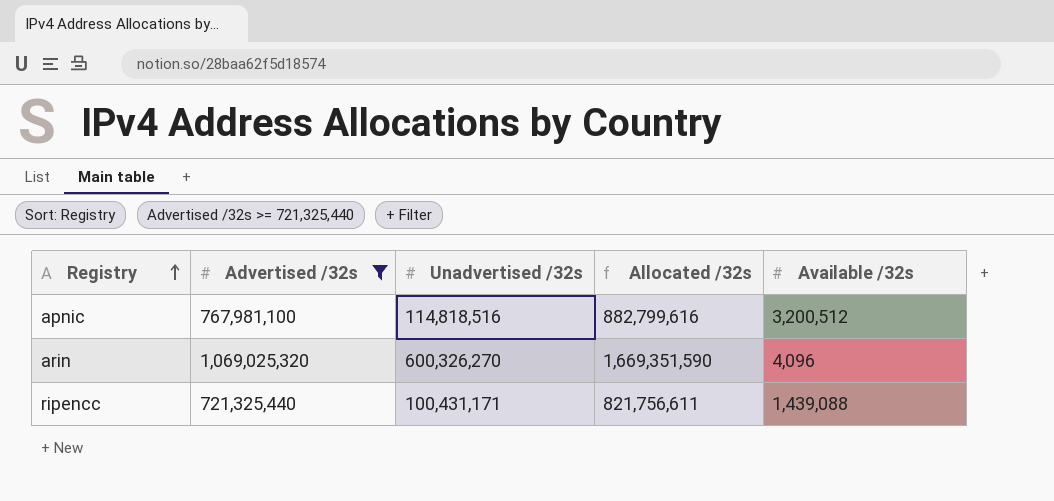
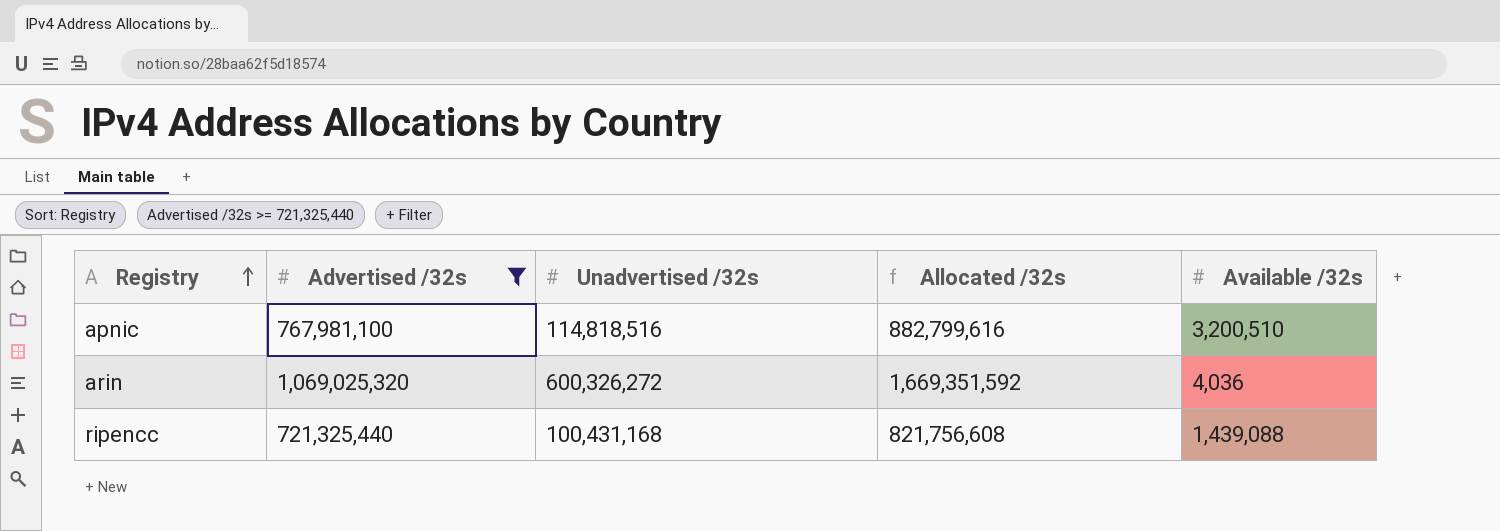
apnic | Available /32s: 3,200,512 -> 3,200,510
arin | Unadvertised /32s: 600,326,270 -> 600,326,272
arin | Allocated /32s: 1,669,351,590 -> 1,669,351,592
arin | Available /32s: 4,096 -> 4,036
ripencc | Unadvertised /32s: 100,431,171 -> 100,431,168
ripencc | Allocated /32s: 821,756,611 -> 821,756,608

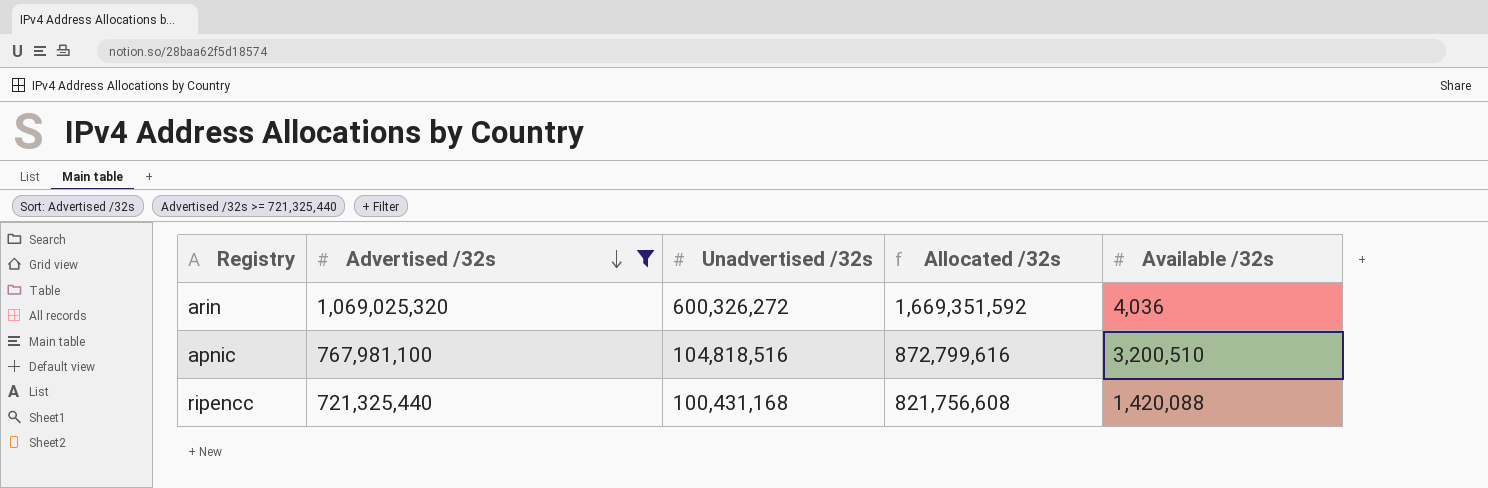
row order: Registry ascending -> Advertised /32s descending
apnic | Unadvertised /32s: 114,818,516 -> 104,818,516
apnic | Allocated /32s: 882,799,616 -> 872,799,616
ripencc | Available /32s: 1,439,088 -> 1,420,088

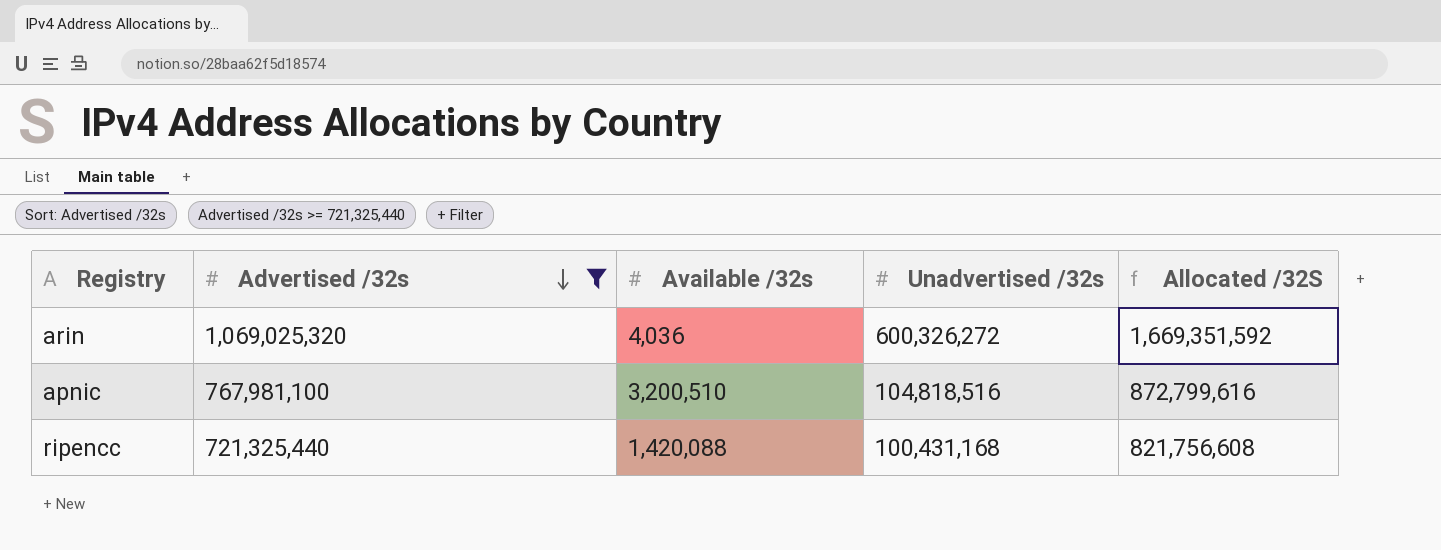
column Available /32s | position: 5 -> 3
column name: Allocated /32s -> Allocated /32S

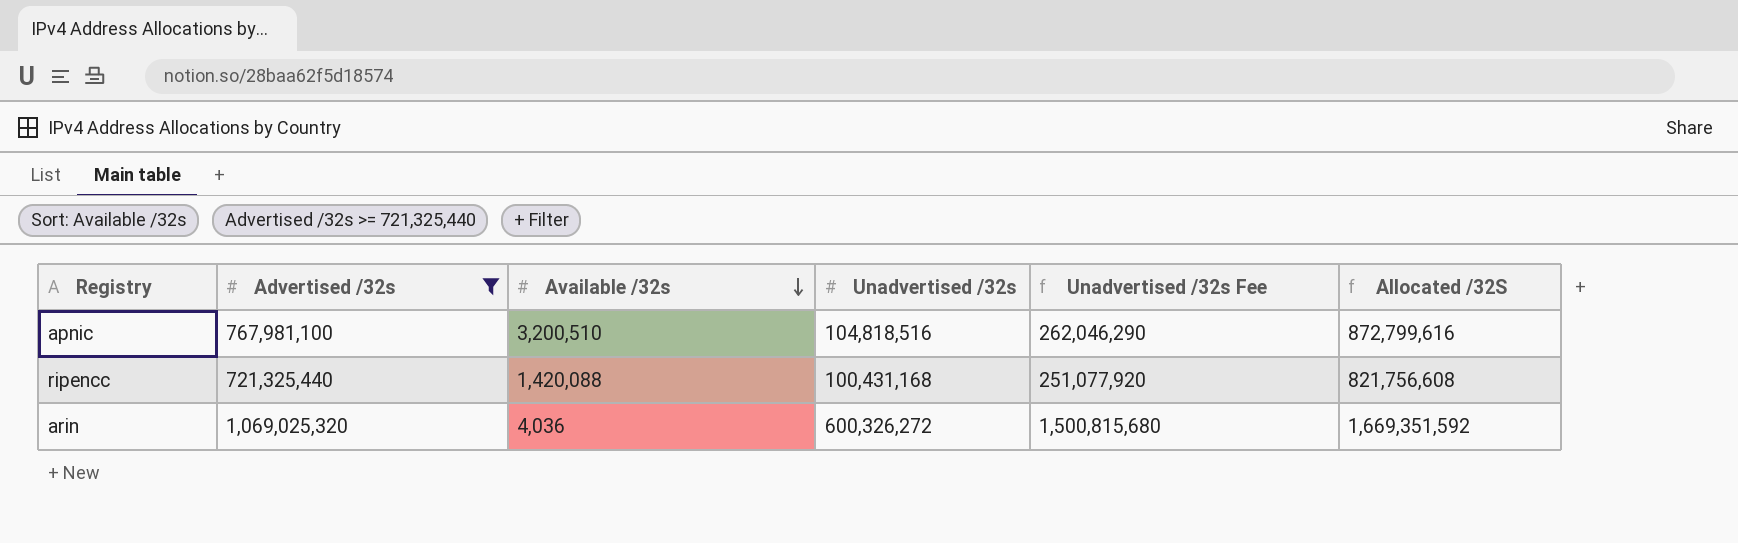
row order: Advertised /32s descending -> Available /32s descending
column Unadvertised /32s Fee | formula: none -> [Unadvertised /32s] * 2.5

